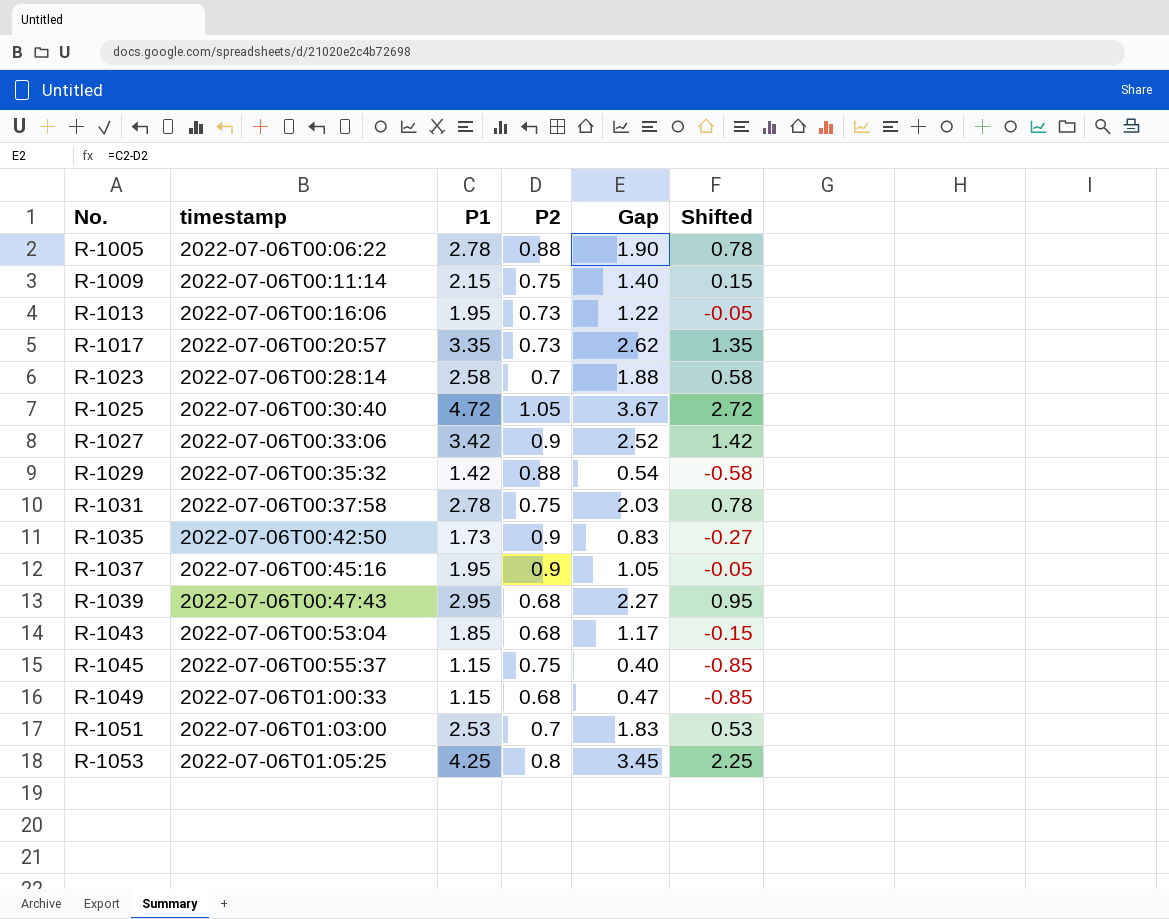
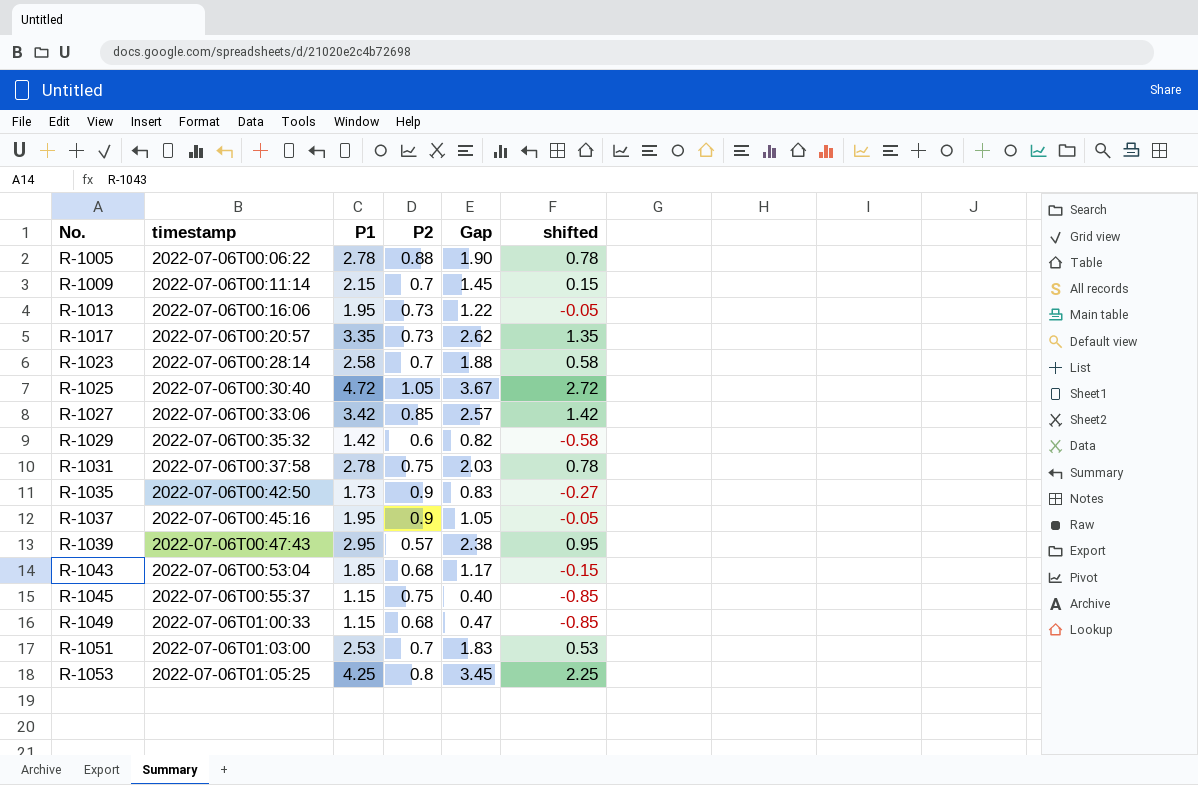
column name: Shifted -> shifted
R-1009 | P2: 0.75 -> 0.7
R-1009 | Gap: 1.40 -> 1.45
R-1027 | P2: 0.9 -> 0.85
R-1027 | Gap: 2.52 -> 2.57
R-1029 | P2: 0.88 -> 0.6
R-1029 | Gap: 0.54 -> 0.82
R-1039 | P2: 0.68 -> 0.57
R-1039 | Gap: 2.27 -> 2.38

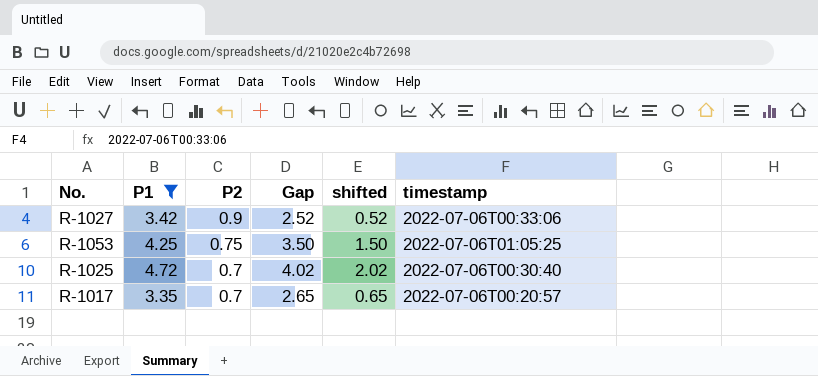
filter: none -> P1 >= 3.35
row order: No. ascending -> P2 descending
column shifted | formula: [P1] - 2 -> [Gap] - 2
column timestamp | position: 2 -> 6
R-1027 | P2: 0.85 -> 0.9
R-1027 | Gap: 2.57 -> 2.52
R-1053 | P2: 0.8 -> 0.75
R-1053 | Gap: 3.45 -> 3.50
R-1025 | P2: 1.05 -> 0.7
R-1025 | Gap: 3.67 -> 4.02
R-1017 | P2: 0.73 -> 0.7
R-1017 | Gap: 2.62 -> 2.65

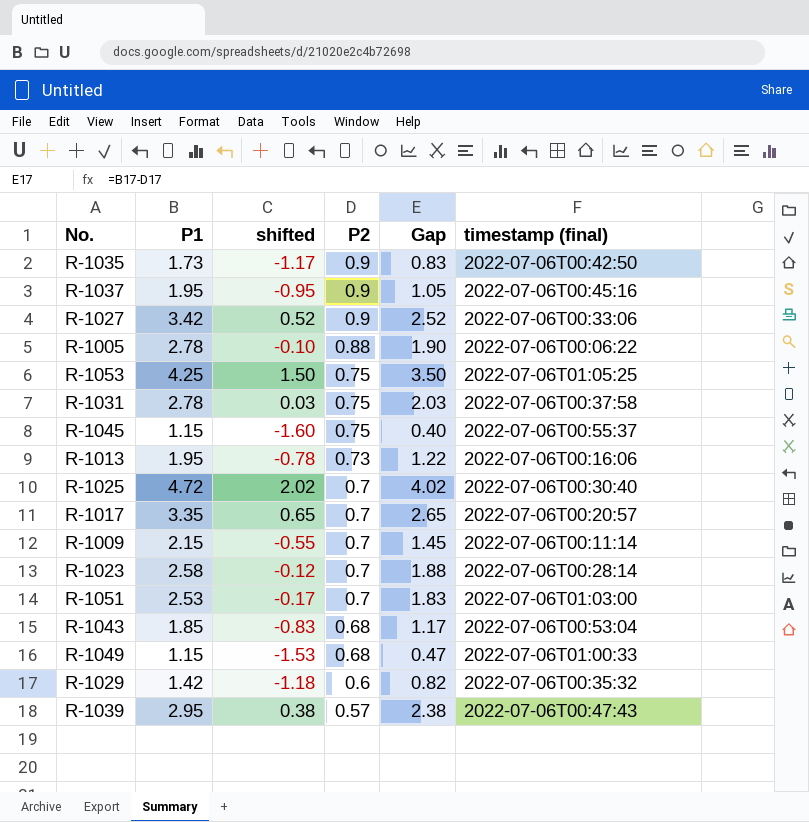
filter: P1 >= 3.35 -> none
column shifted | position: 5 -> 3
column name: timestamp -> timestamp (final)

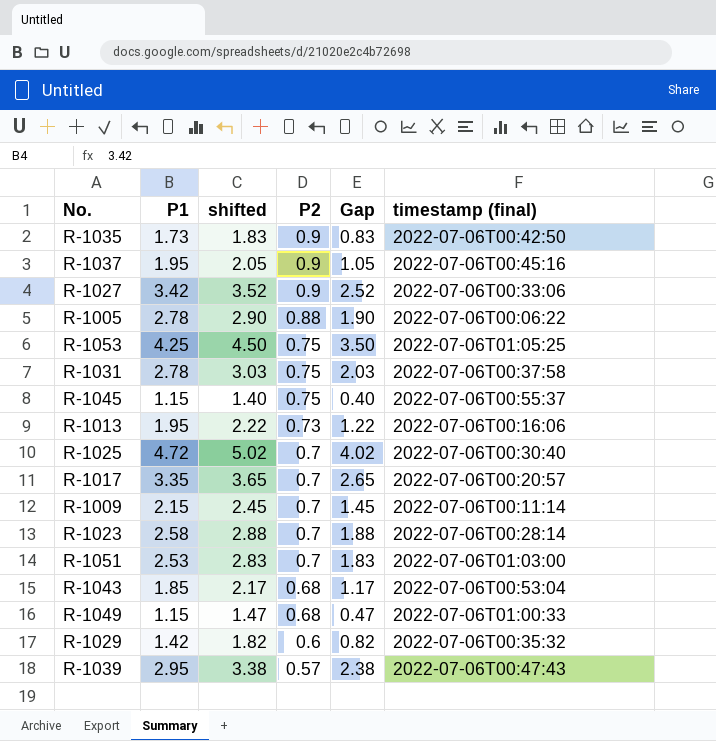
column shifted | formula: [Gap] - 2 -> [Gap] + 1

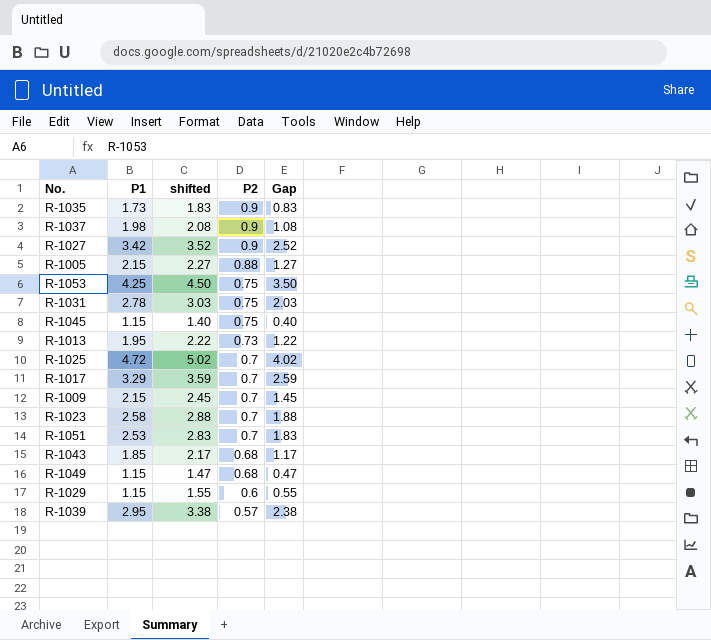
column timestamp (final) | position: 6 -> none
R-1037 | P1: 1.95 -> 1.98
R-1037 | shifted: 2.05 -> 2.08
R-1037 | Gap: 1.05 -> 1.08
R-1005 | P1: 2.78 -> 2.15
R-1005 | shifted: 2.90 -> 2.27
R-1005 | Gap: 1.90 -> 1.27
R-1017 | P1: 3.35 -> 3.29
R-1017 | shifted: 3.65 -> 3.59
R-1017 | Gap: 2.65 -> 2.59
R-1029 | P1: 1.42 -> 1.15
R-1029 | shifted: 1.82 -> 1.55
R-1029 | Gap: 0.82 -> 0.55

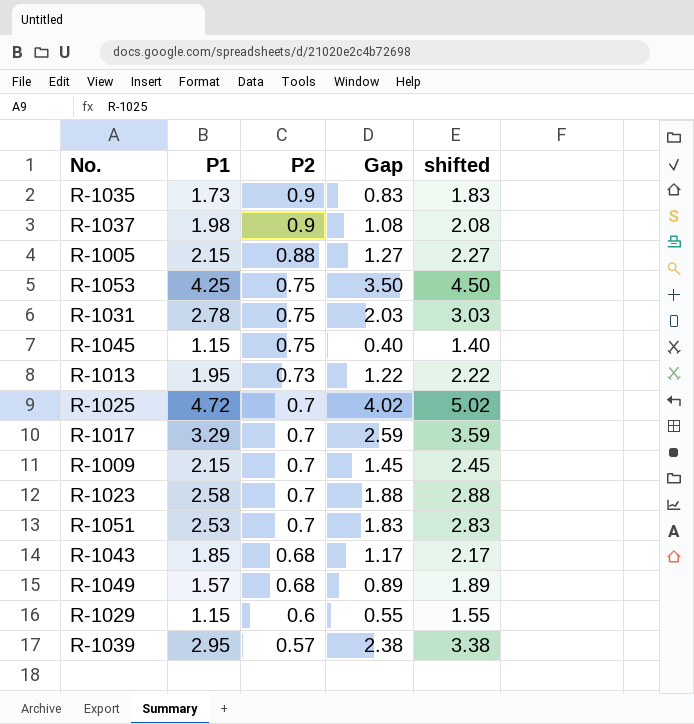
column shifted | position: 3 -> 5
row R-1027: 3.42 | 3.52 | 0.9 | 2.52 -> none
R-1049 | P1: 1.15 -> 1.57
R-1049 | Gap: 0.47 -> 0.89
R-1049 | shifted: 1.47 -> 1.89

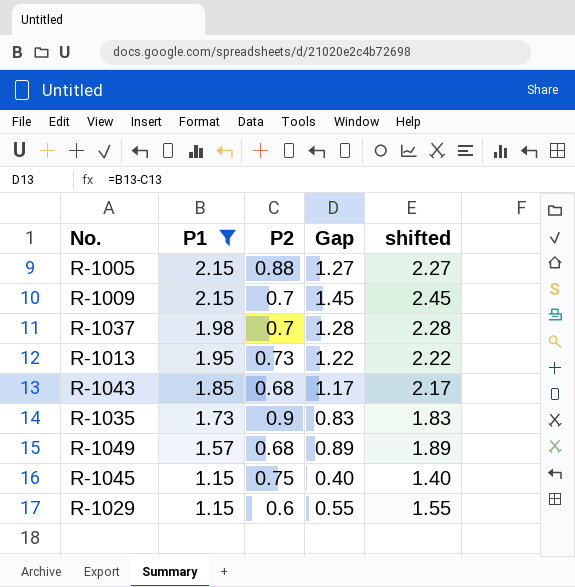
filter: none -> P1 <= 2.15
row order: P2 descending -> P1 descending
R-1037 | P2: 0.9 -> 0.7
R-1037 | Gap: 1.08 -> 1.28
R-1037 | shifted: 2.08 -> 2.28

